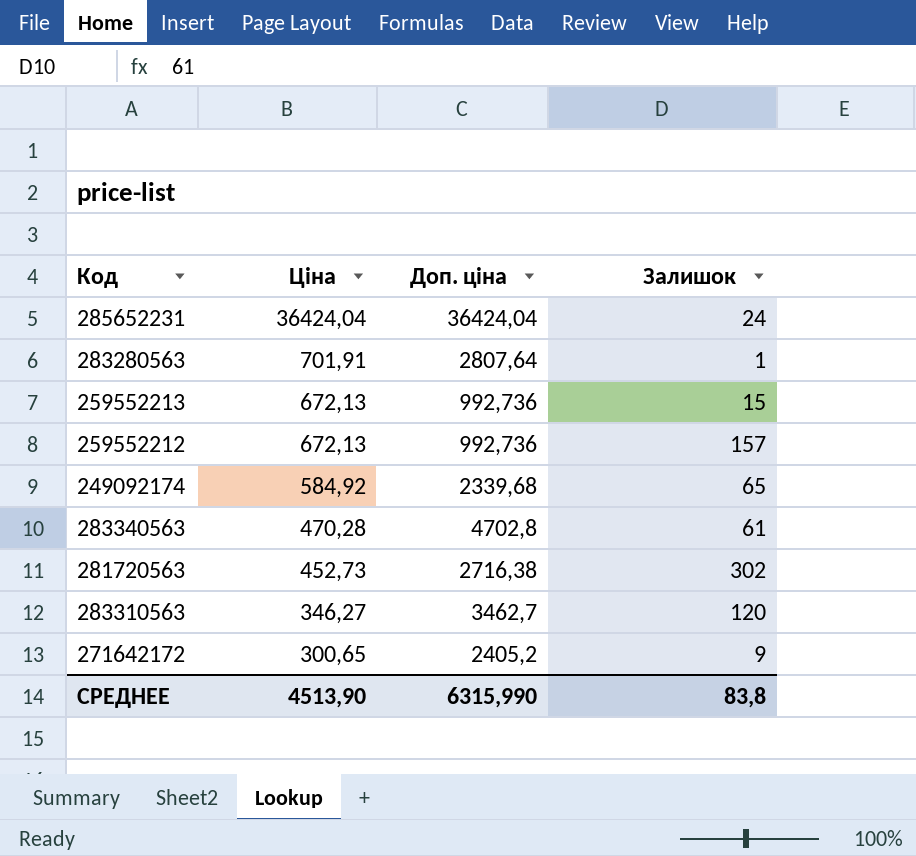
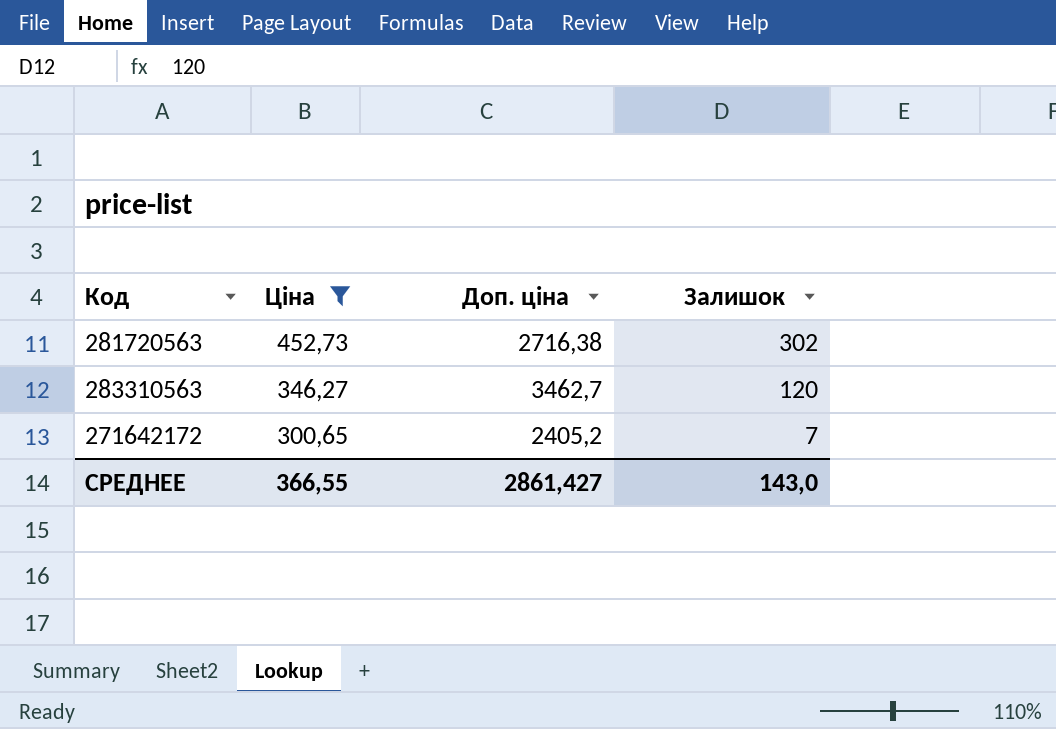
filter: none -> Ціна <= 452,73
271642172 | Залишок: 9 -> 7
СРЕДНЕЕ | Ціна: 4513,90 -> 366,55
СРЕДНЕЕ | Доп. ціна: 6315,990 -> 2861,427
СРЕДНЕЕ | Залишок: 83,8 -> 143,0

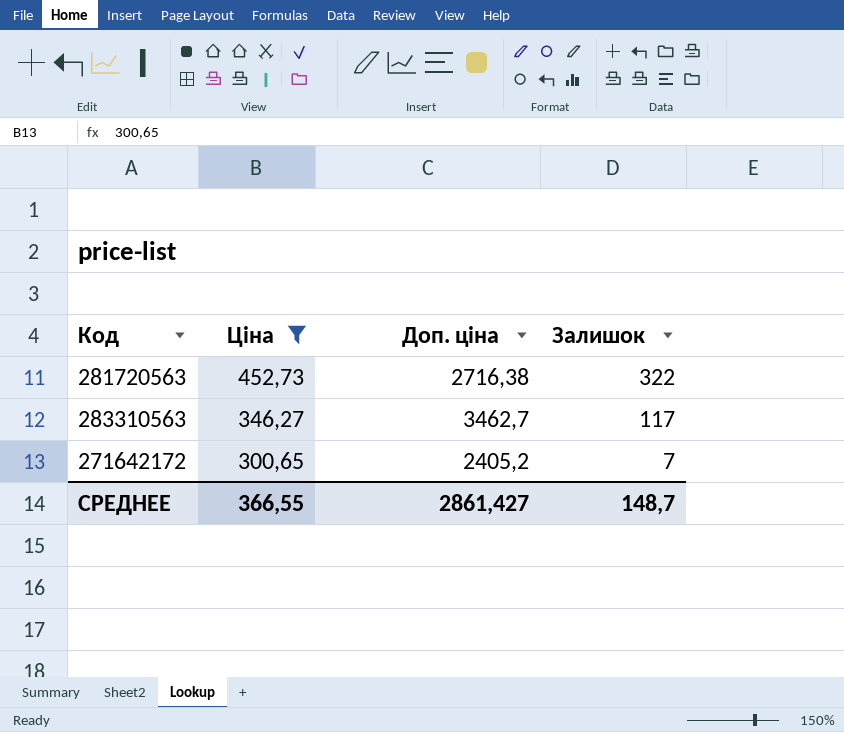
281720563 | Залишок: 302 -> 322
283310563 | Залишок: 120 -> 117
СРЕДНЕЕ | Залишок: 143,0 -> 148,7

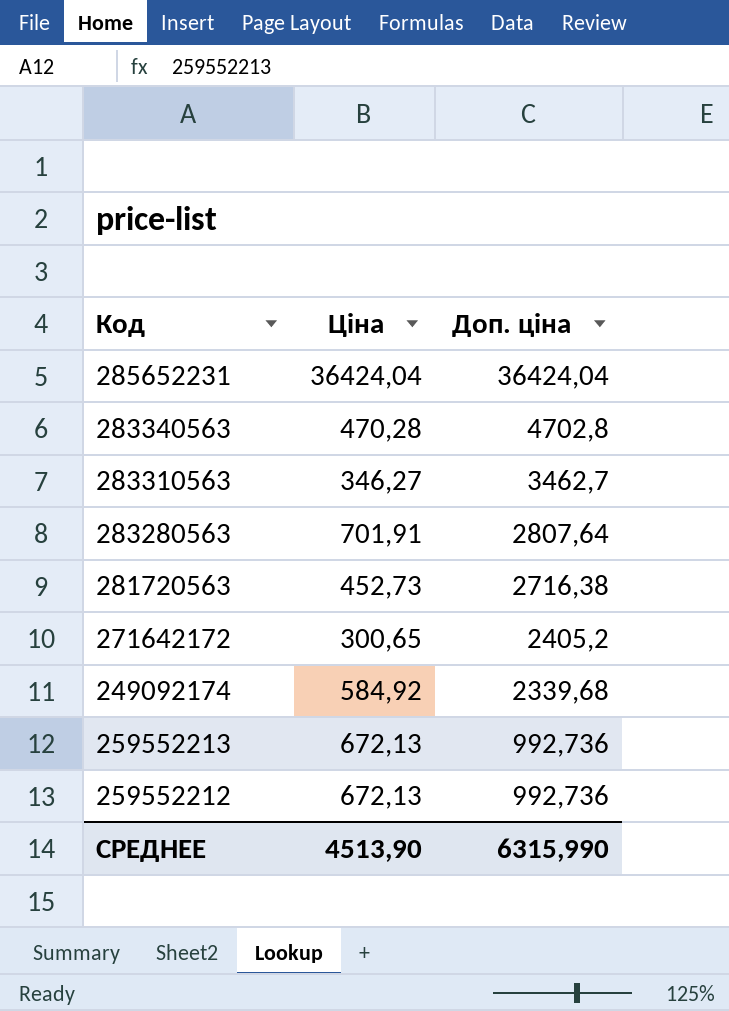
filter: Ціна <= 452,73 -> none
row order: Ціна descending -> Доп. ціна descending
column Залишок | position: 4 -> none
СРЕДНЕЕ | Ціна: 366,55 -> 4513,90
СРЕДНЕЕ | Доп. ціна: 2861,427 -> 6315,990

